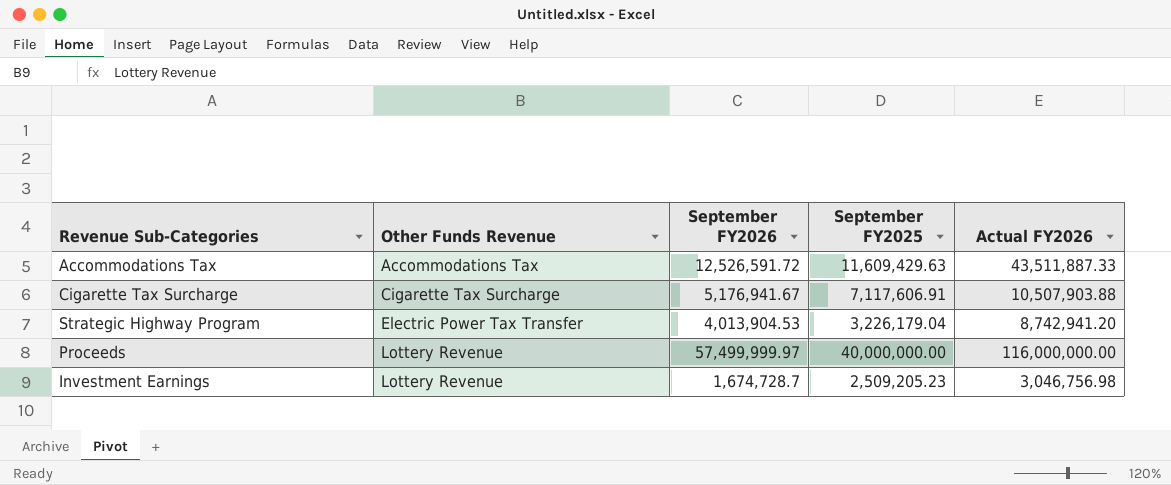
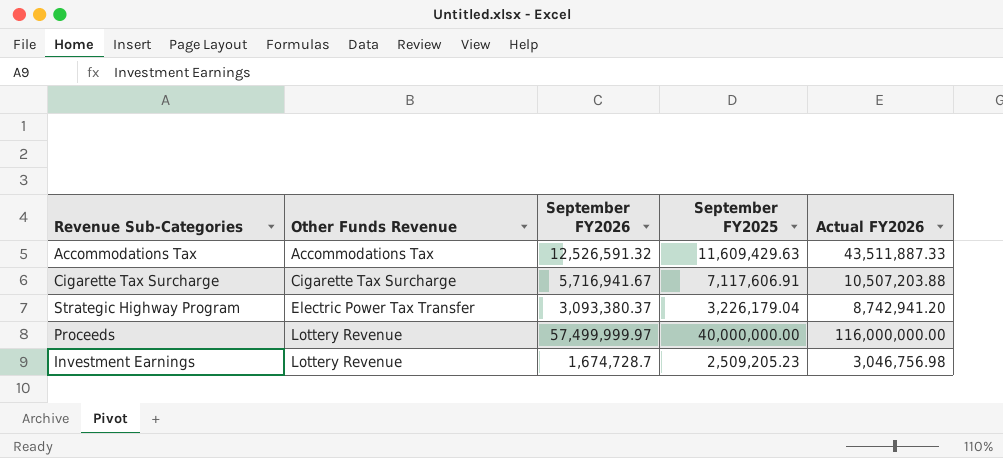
Accommodations Tax | September FY2026: 12,526,591.72 -> 12,526,591.32
Cigarette Tax Surcharge | September FY2026: 5,176,941.67 -> 5,716,941.67
Cigarette Tax Surcharge | Actual FY2026: 10,507,903.88 -> 10,507,203.88
Strategic Highway Program | September FY2026: 4,013,904.53 -> 3,093,380.37

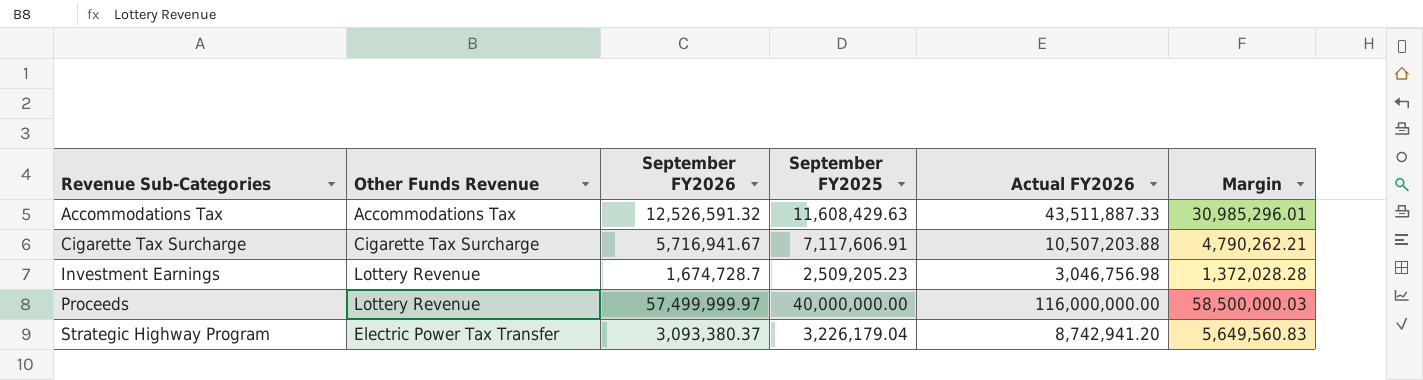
row order: Other Funds Revenue ascending -> Revenue Sub-Categories ascending
column Margin | formula: none -> [Actual FY2026] - [September FY2026]
Accommodations Tax | September FY2025: 11,609,429.63 -> 11,608,429.63

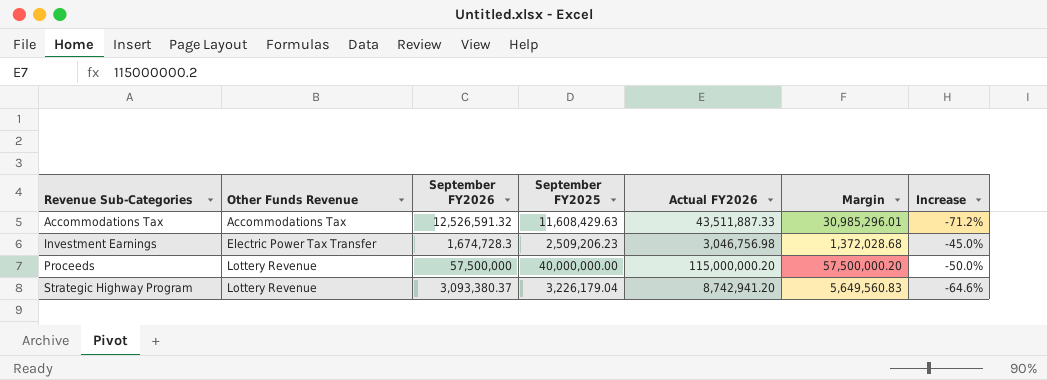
column Increase | formula: none -> ([September FY2026] - [Actual FY2026]) / [Actual FY2026]
row Cigarette Tax Surcharge: Cigarette Tax Surcharge | 5,716,941.67 | 7,117,606.91 | 10,507,203.88 | 4,790,262.21 -> none
Investment Earnings | Other Funds Revenue: Lottery Revenue -> Electric Power Tax Transfer
Investment Earnings | September FY2026: 1,674,728.7 -> 1,674,728.3
Investment Earnings | September FY2025: 2,509,205.23 -> 2,509,206.23
Investment Earnings | Margin: 1,372,028.28 -> 1,372,028.68
Proceeds | September FY2026: 57,499,999.97 -> 57,500,000
Proceeds | Actual FY2026: 116,000,000.00 -> 115,000,000.20
Proceeds | Margin: 58,500,000.03 -> 57,500,000.20
Strategic Highway Program | Other Funds Revenue: Electric Power Tax Transfer -> Lottery Revenue

